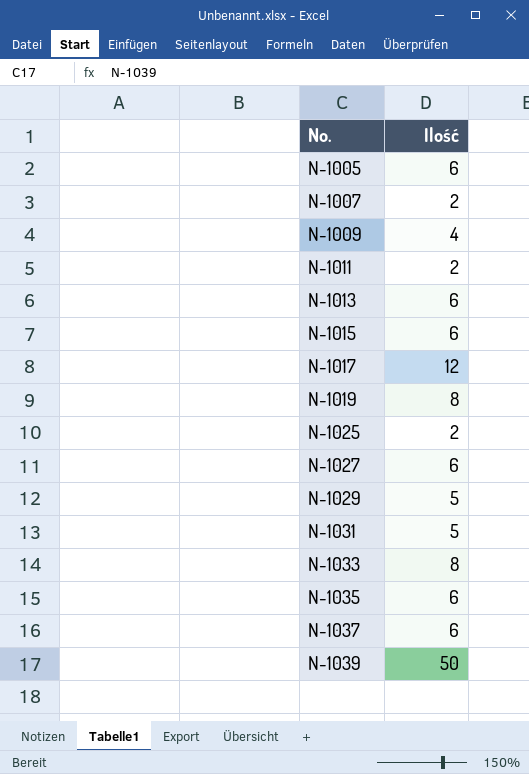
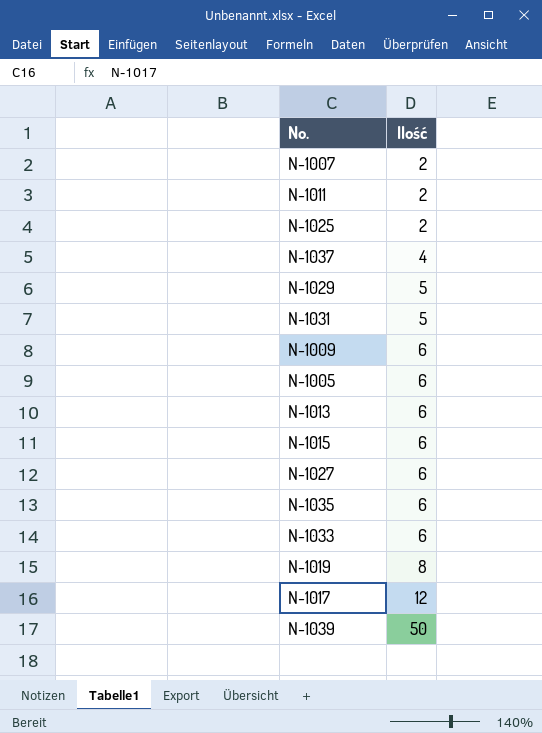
row order: No. ascending -> Ilość ascending
N-1037 | Ilość: 6 -> 4
N-1009 | Ilość: 4 -> 6
N-1033 | Ilość: 8 -> 6

